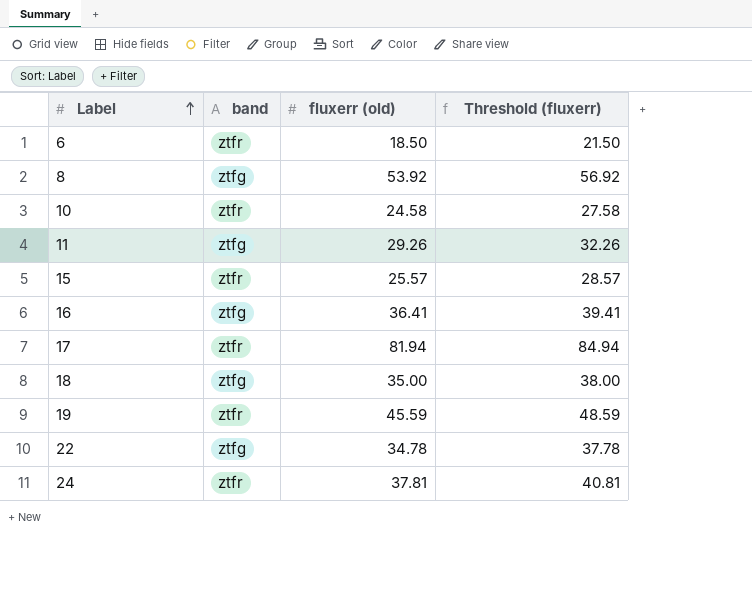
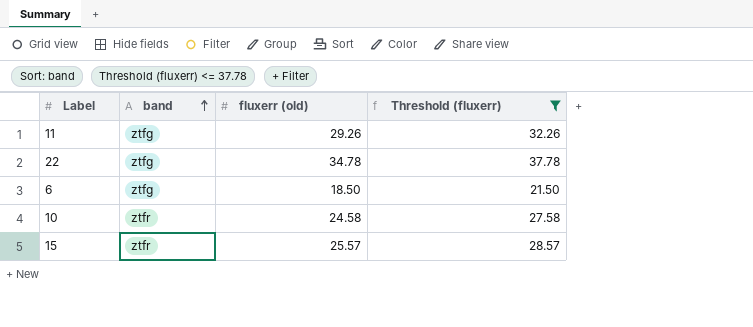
filter: none -> Threshold (fluxerr) <= 37.78
row order: Label ascending -> band ascending
6 | band: ztfr -> ztfg

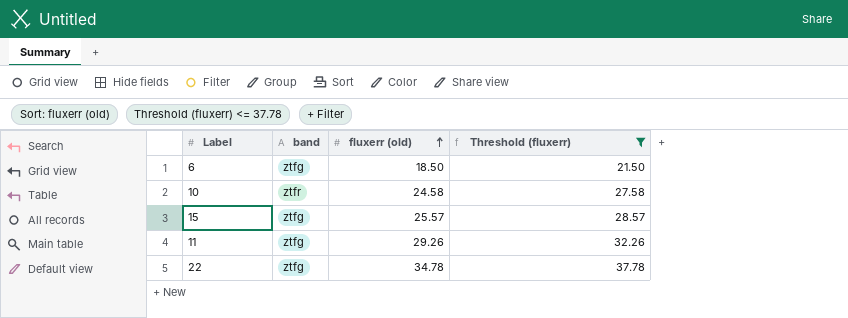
row order: band ascending -> fluxerr (old) ascending
15 | band: ztfr -> ztfg

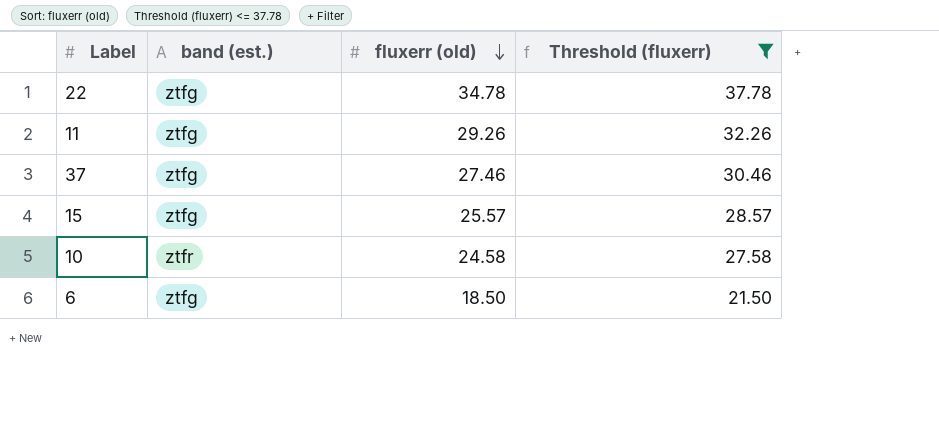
row order: fluxerr (old) ascending -> fluxerr (old) descending
column name: band -> band (est.)
row 37: none -> ztfg | 27.46 | 30.46

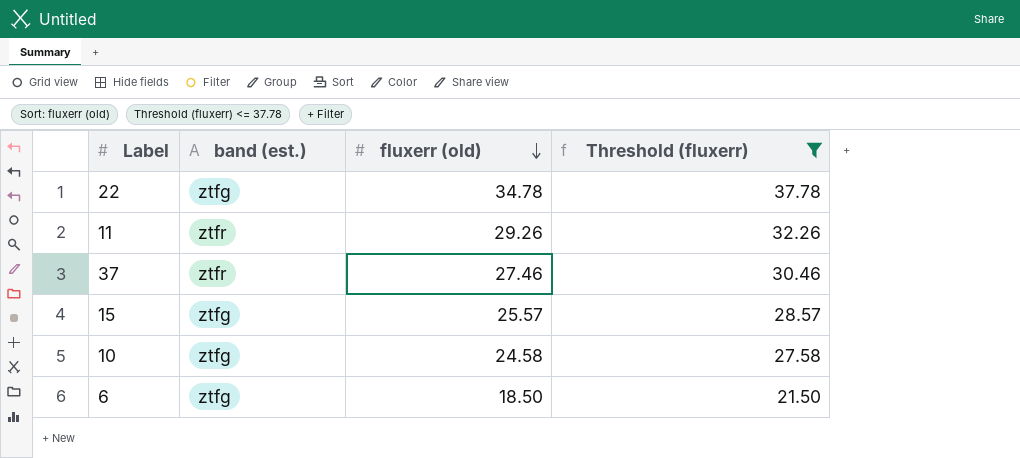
11 | band (est.): ztfg -> ztfr
37 | band (est.): ztfg -> ztfr
10 | band (est.): ztfr -> ztfg

